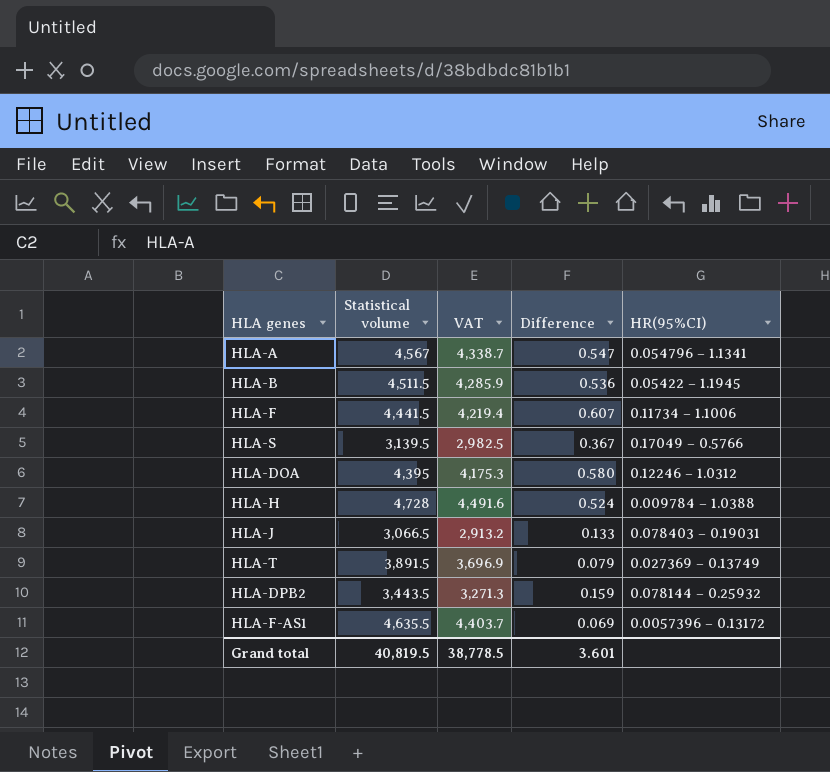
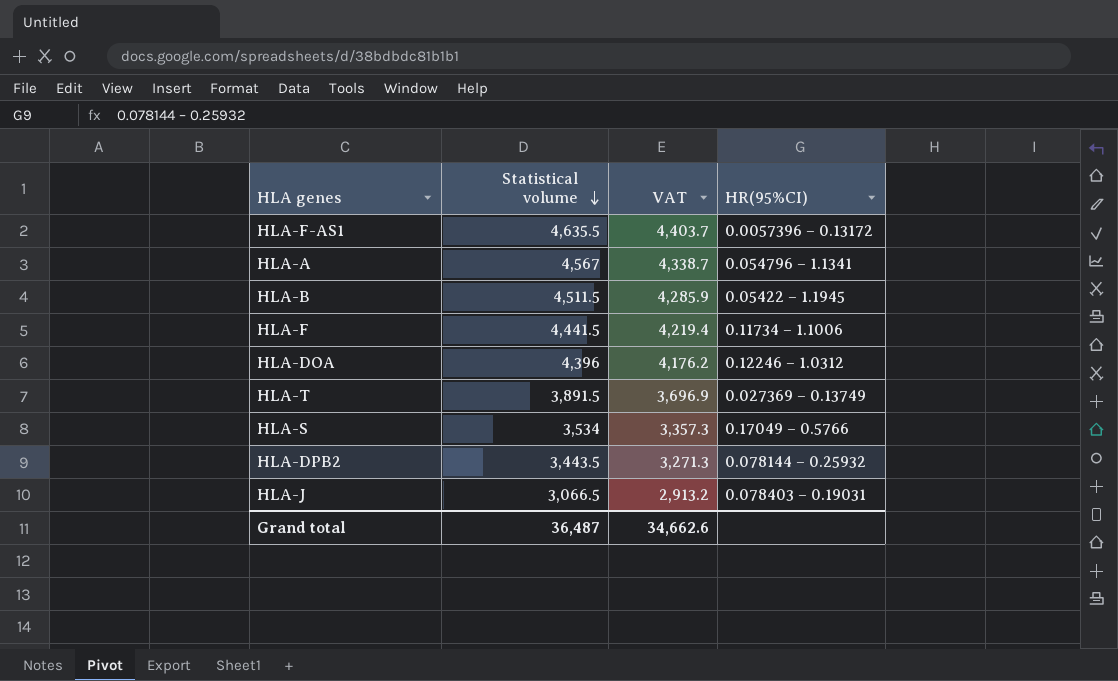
row order: none -> Statistical volume descending
column Difference | position: 4 -> none
row HLA-H: 4,728 | 4,491.6 | 0.524 | 0.009784 – 1.0388 -> none
HLA-DOA | Statistical volume: 4,395 -> 4,396
HLA-DOA | VAT: 4,175.3 -> 4,176.2
HLA-S | Statistical volume: 3,139.5 -> 3,534
HLA-S | VAT: 2,982.5 -> 3,357.3
Grand total | Statistical volume: 40,819.5 -> 36,487
Grand total | VAT: 38,778.5 -> 34,662.6

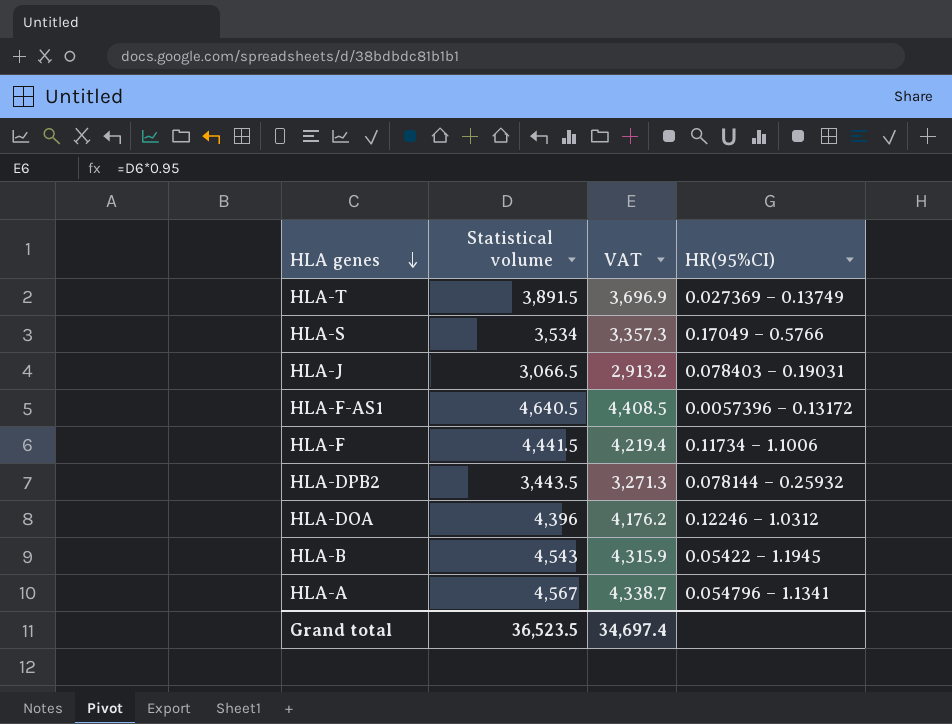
row order: Statistical volume descending -> HLA genes descending
HLA-F-AS1 | Statistical volume: 4,635.5 -> 4,640.5
HLA-F-AS1 | VAT: 4,403.7 -> 4,408.5
HLA-B | Statistical volume: 4,511.5 -> 4,543
HLA-B | VAT: 4,285.9 -> 4,315.9
Grand total | Statistical volume: 36,487 -> 36,523.5
Grand total | VAT: 34,662.6 -> 34,697.4

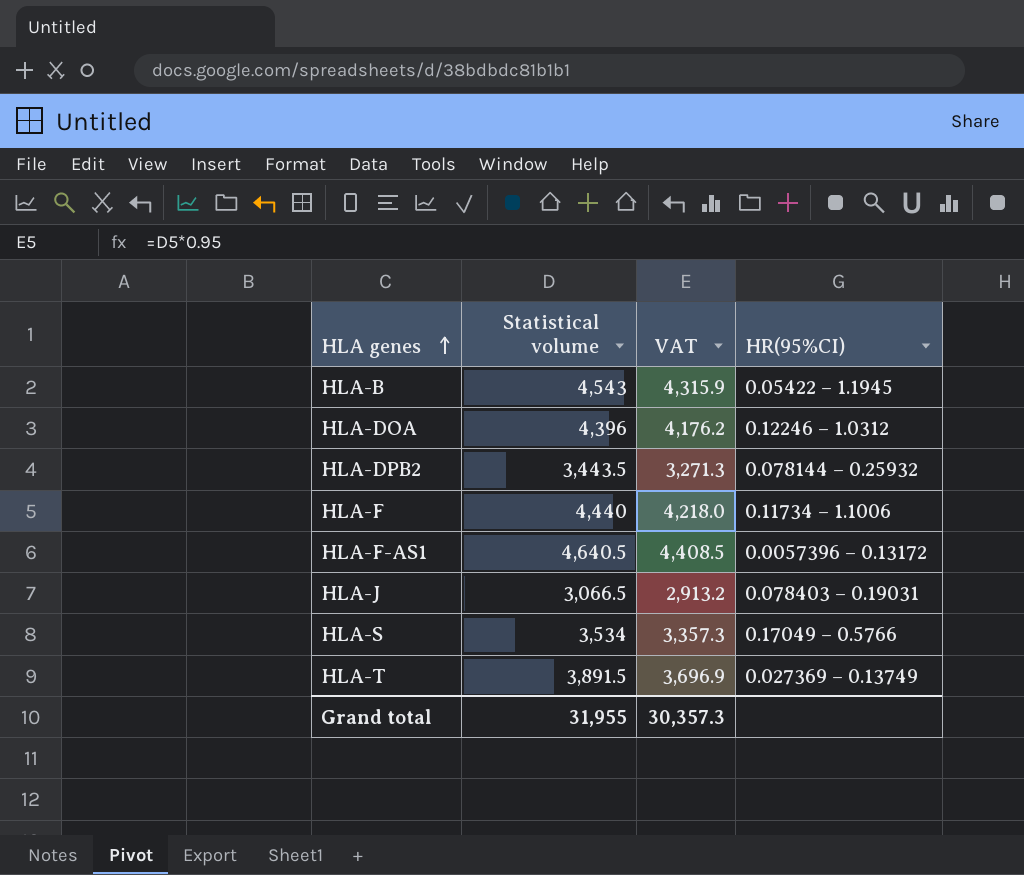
row order: HLA genes descending -> HLA genes ascending
row HLA-A: 4,567 | 4,338.7 | 0.054796 – 1.1341 -> none
HLA-F | Statistical volume: 4,441.5 -> 4,440
HLA-F | VAT: 4,219.4 -> 4,218.0
Grand total | Statistical volume: 36,523.5 -> 31,955
Grand total | VAT: 34,697.4 -> 30,357.3

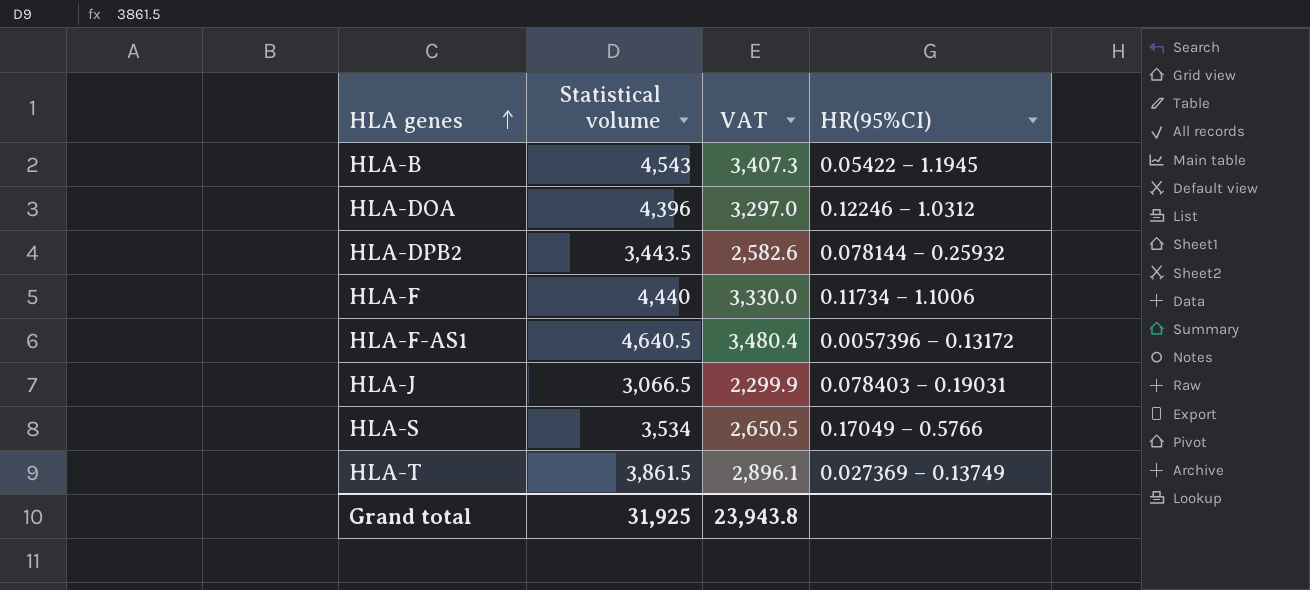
column VAT | formula: [Statistical volume] * 0.95 -> [Statistical volume] * 0.75
HLA-T | Statistical volume: 3,891.5 -> 3,861.5
Grand total | Statistical volume: 31,955 -> 31,925
Grand total | VAT: 30,357.3 -> 23,943.8

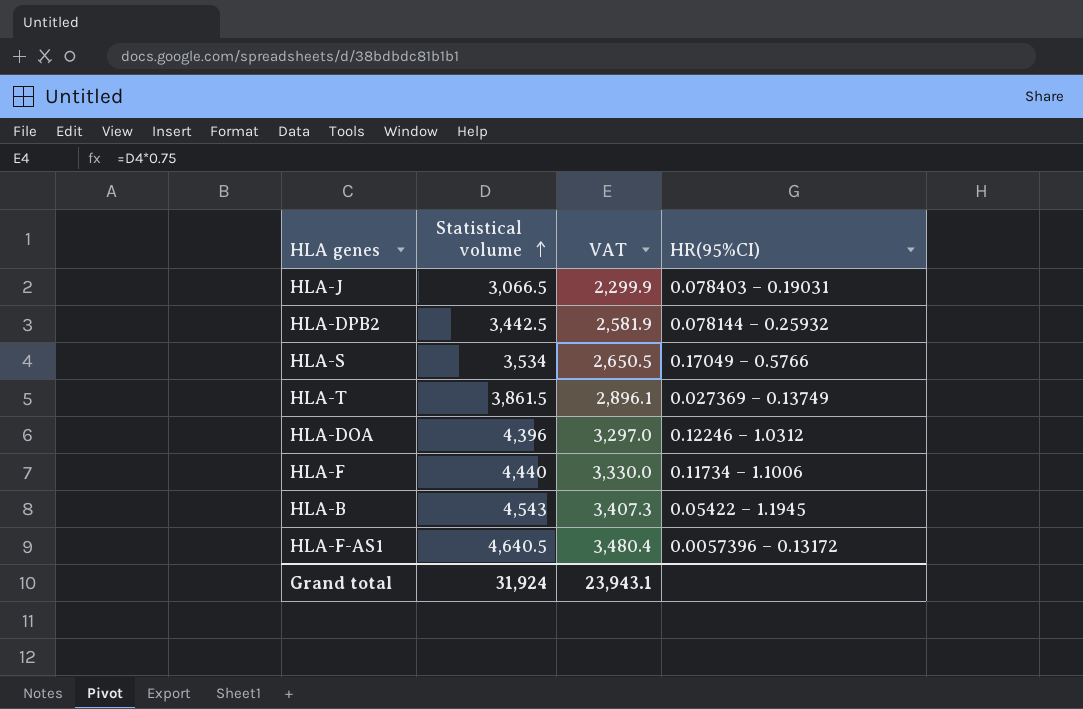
row order: HLA genes ascending -> Statistical volume ascending
HLA-DPB2 | Statistical volume: 3,443.5 -> 3,442.5
HLA-DPB2 | VAT: 2,582.6 -> 2,581.9
Grand total | Statistical volume: 31,925 -> 31,924
Grand total | VAT: 23,943.8 -> 23,943.1

